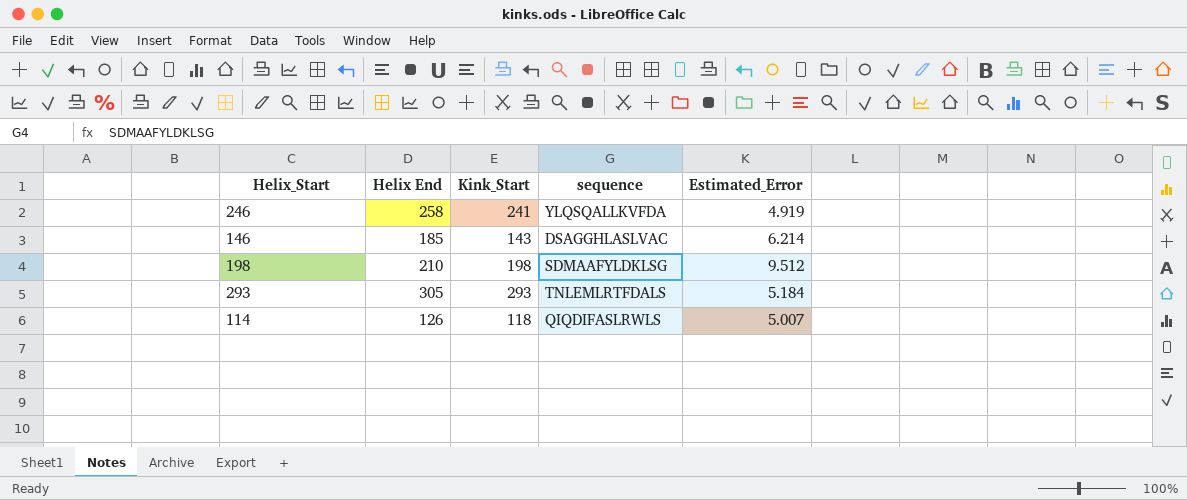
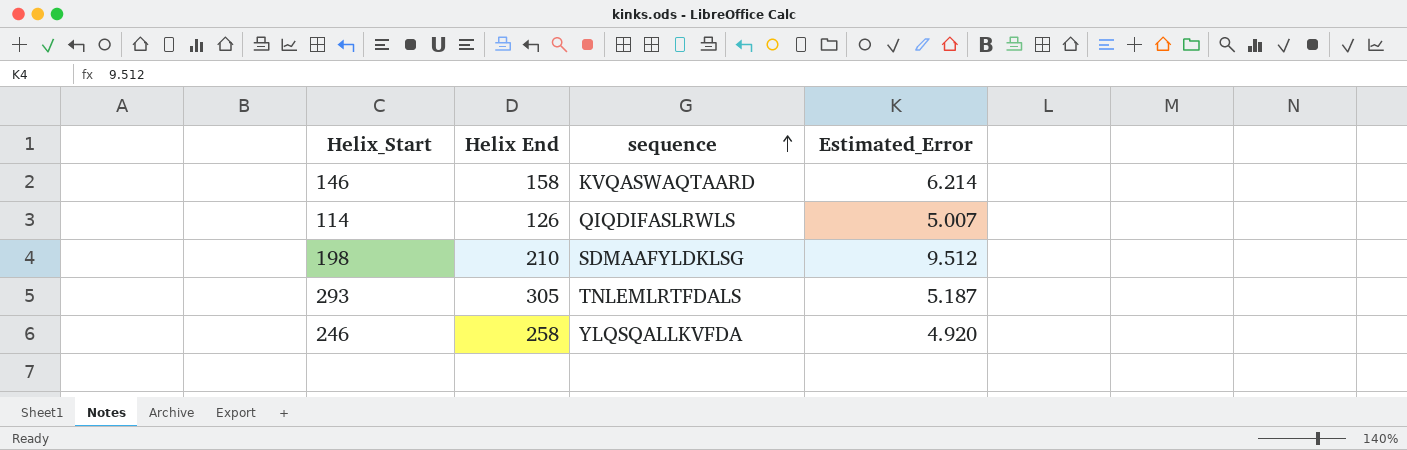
row order: none -> sequence ascending
column Kink_Start | position: 3 -> none
146 | Helix End: 185 -> 158
146 | sequence: DSAGGHLASLVAC -> KVQASWAQTAARD
293 | Estimated_Error: 5.184 -> 5.187
246 | Estimated_Error: 4.919 -> 4.920

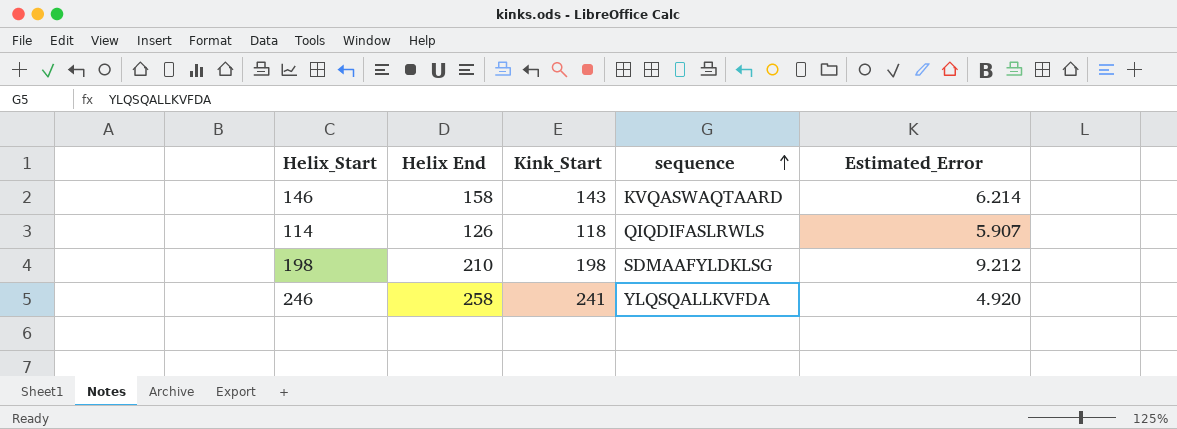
column Kink_Start | position: none -> 3
row 293: 305 | TNLEMLRTFDALS | 5.187 -> none
114 | Estimated_Error: 5.007 -> 5.907
198 | Estimated_Error: 9.512 -> 9.212

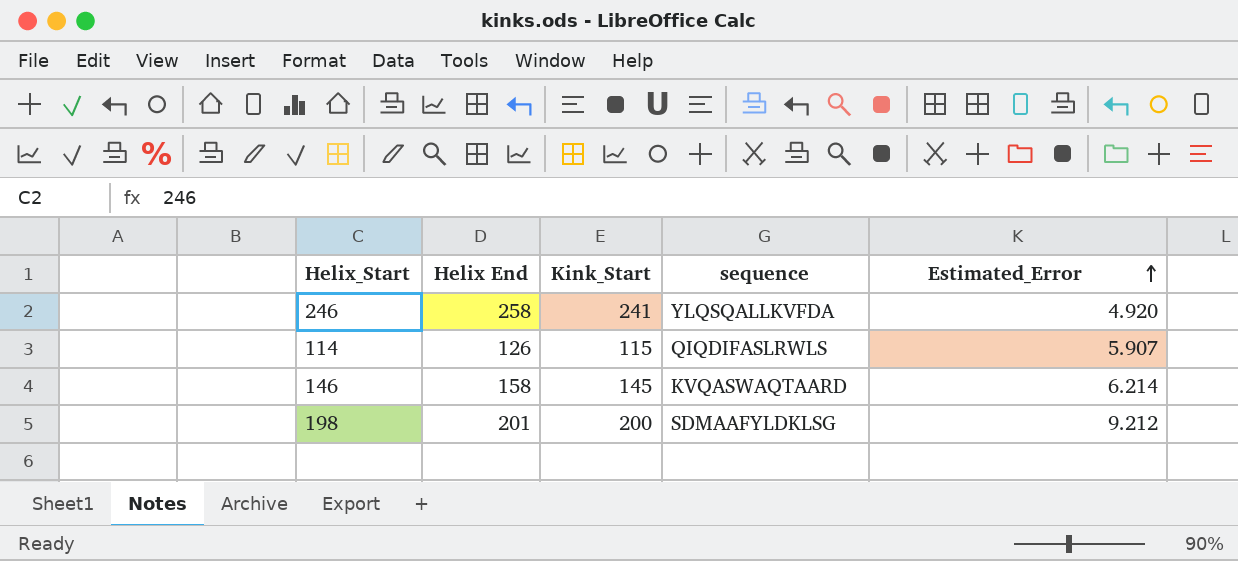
row order: sequence ascending -> Estimated_Error ascending
114 | Kink_Start: 118 -> 115
146 | Kink_Start: 143 -> 145
198 | Helix End: 210 -> 201
198 | Kink_Start: 198 -> 200

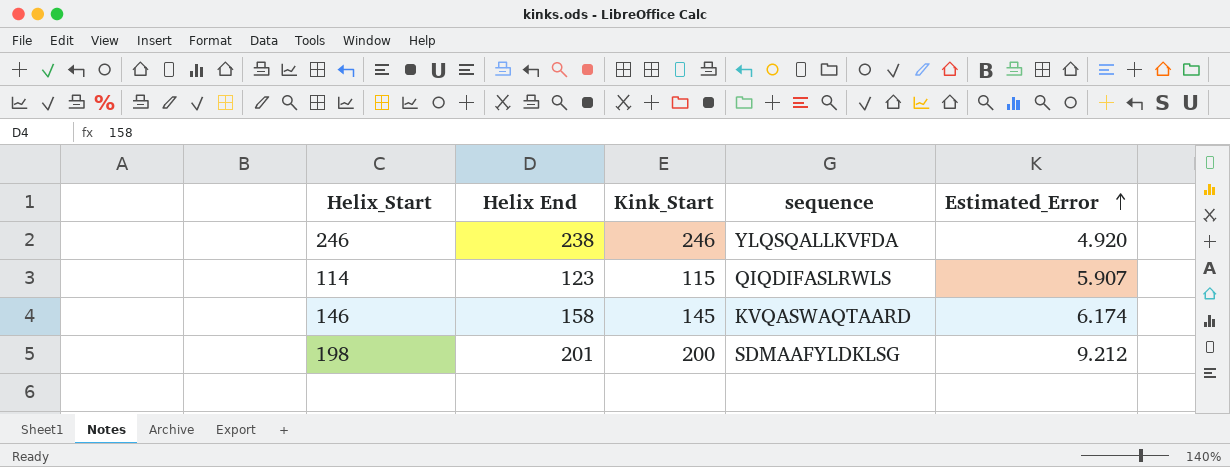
246 | Helix End: 258 -> 238
246 | Kink_Start: 241 -> 246
114 | Helix End: 126 -> 123
146 | Estimated_Error: 6.214 -> 6.174

